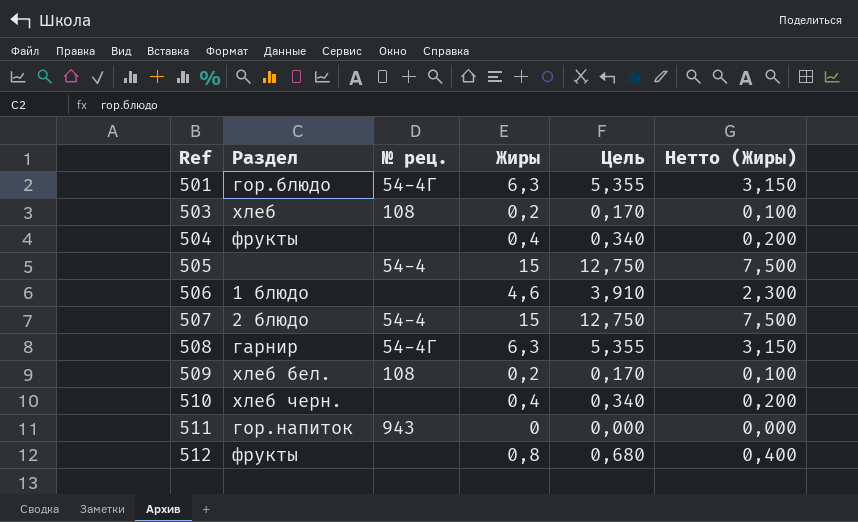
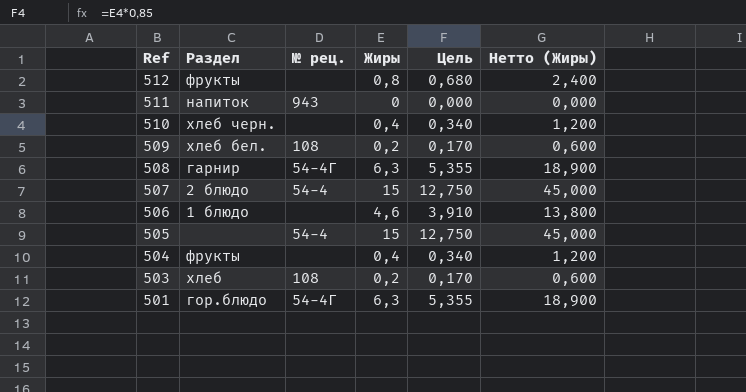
row order: Ref ascending -> Ref descending
column Нетто (Жиры) | formula: [Жиры] * 0,5 -> [Жиры] * 3
511 | Раздел: гор.напиток -> напиток

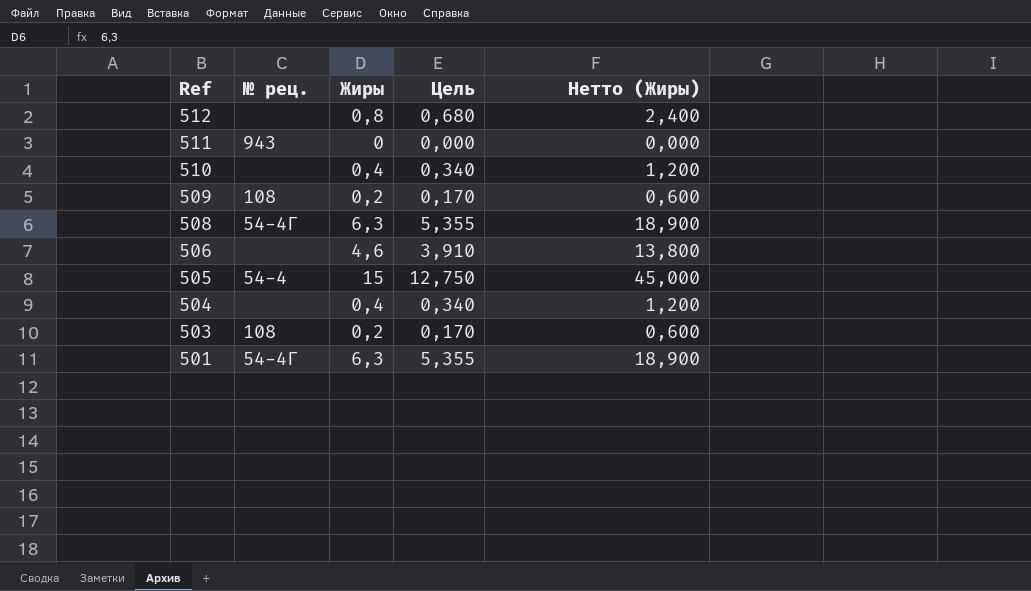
column Раздел | position: 2 -> none
row 507: 2 блюдо | 54-4 | 15 | 12,750 | 45,000 -> none

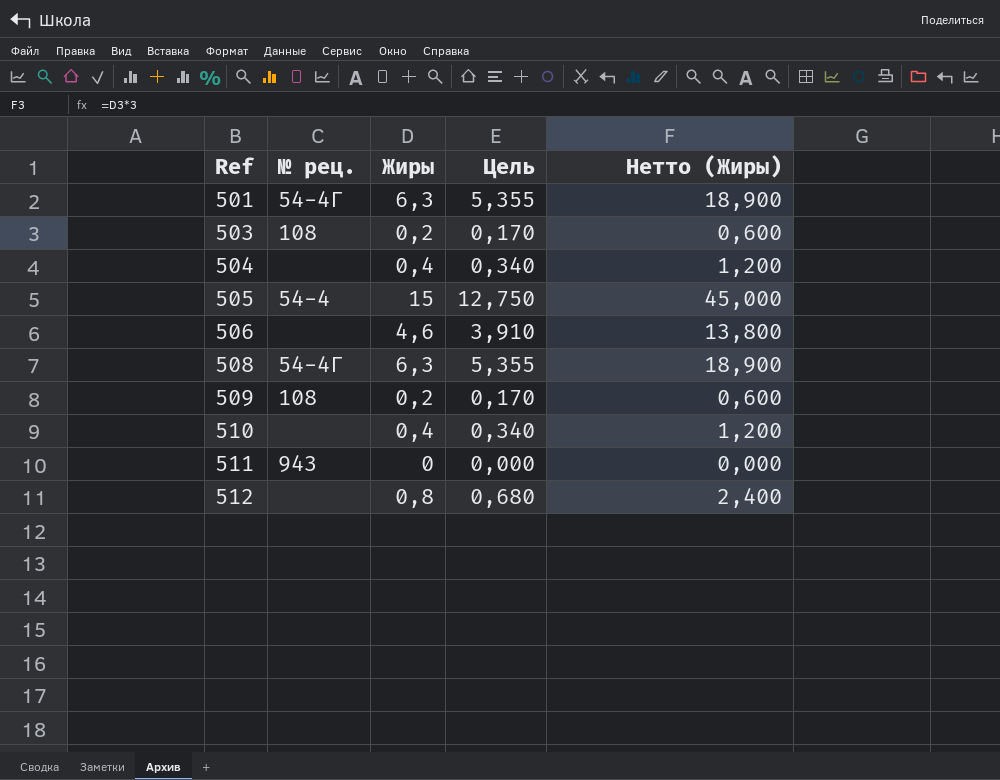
row order: Ref descending -> Ref ascending

